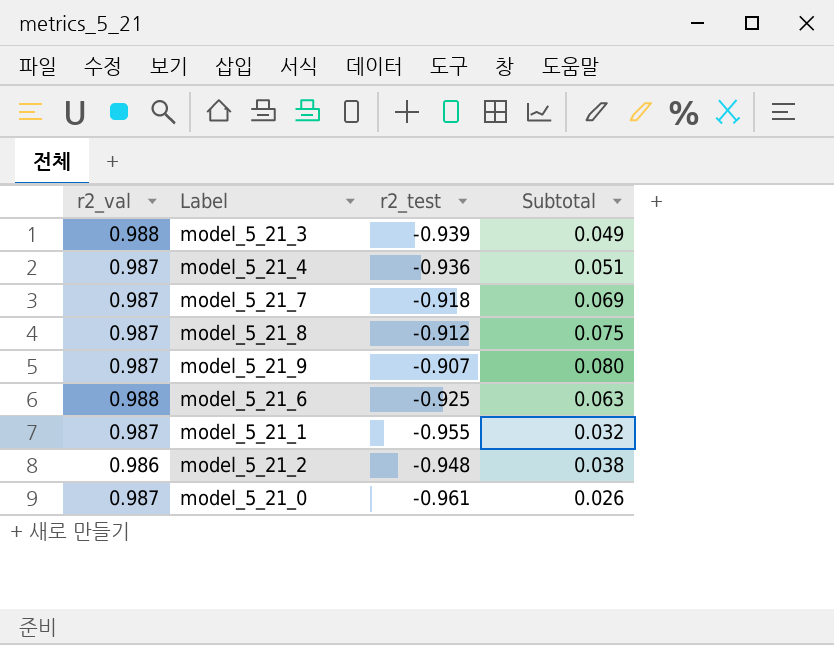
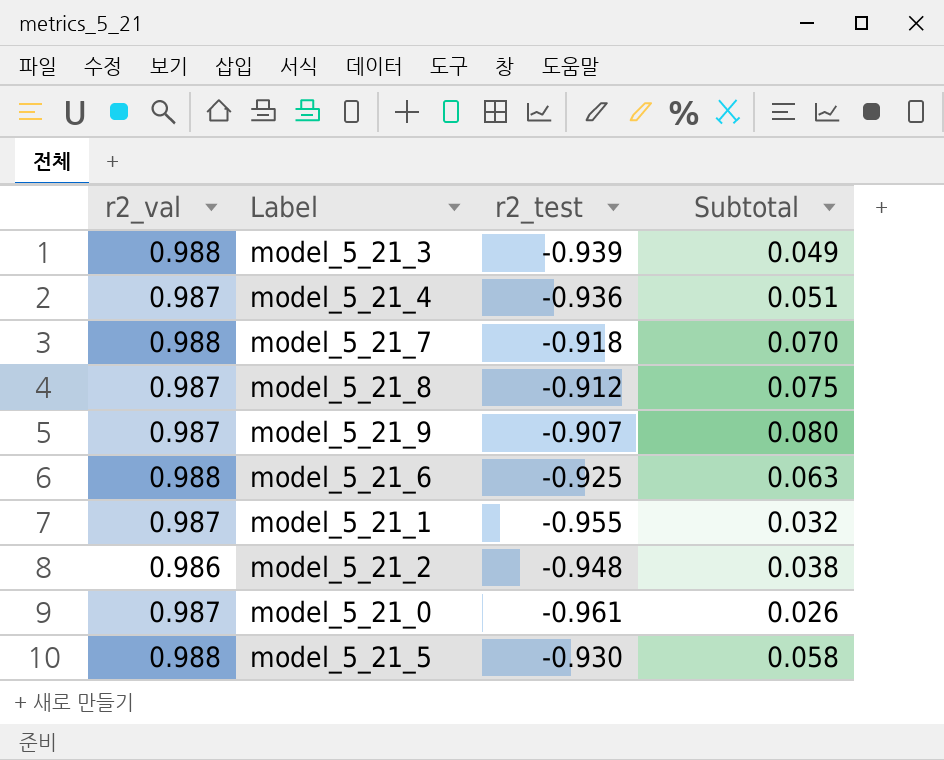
model_5_21_7 | r2_val: 0.987 -> 0.988
model_5_21_7 | Subtotal: 0.069 -> 0.070
row model_5_21_5: none -> 0.988 | -0.930 | 0.058

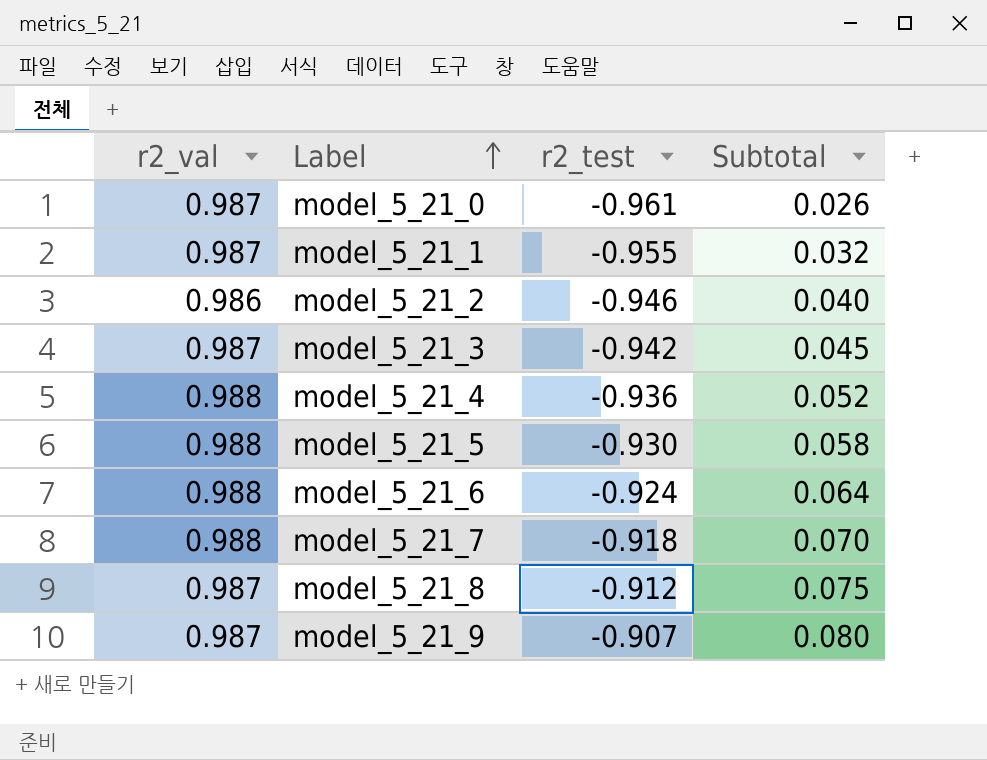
row order: none -> Label ascending
model_5_21_2 | r2_test: -0.948 -> -0.946
model_5_21_2 | Subtotal: 0.038 -> 0.040
model_5_21_3 | r2_val: 0.988 -> 0.987
model_5_21_3 | r2_test: -0.939 -> -0.942
model_5_21_3 | Subtotal: 0.049 -> 0.045
model_5_21_4 | r2_val: 0.987 -> 0.988
model_5_21_4 | Subtotal: 0.051 -> 0.052
model_5_21_6 | r2_test: -0.925 -> -0.924
model_5_21_6 | Subtotal: 0.063 -> 0.064

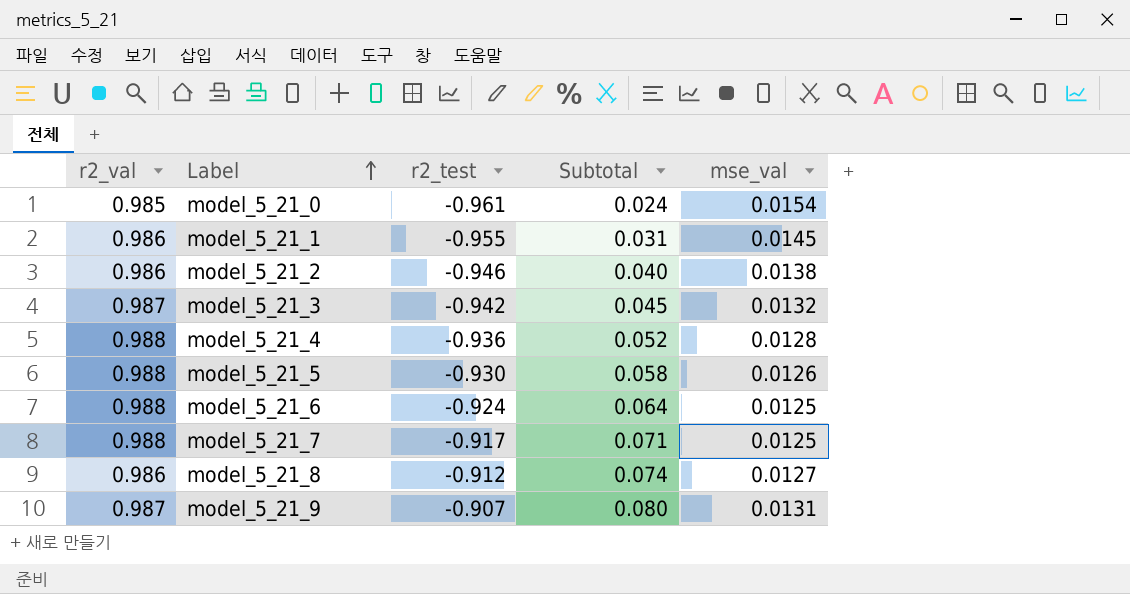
column mse_val | position: none -> 5
model_5_21_0 | r2_val: 0.987 -> 0.985
model_5_21_0 | Subtotal: 0.026 -> 0.024
model_5_21_1 | r2_val: 0.987 -> 0.986
model_5_21_1 | Subtotal: 0.032 -> 0.031
model_5_21_7 | r2_test: -0.918 -> -0.917
model_5_21_7 | Subtotal: 0.070 -> 0.071
model_5_21_8 | r2_val: 0.987 -> 0.986
model_5_21_8 | Subtotal: 0.075 -> 0.074

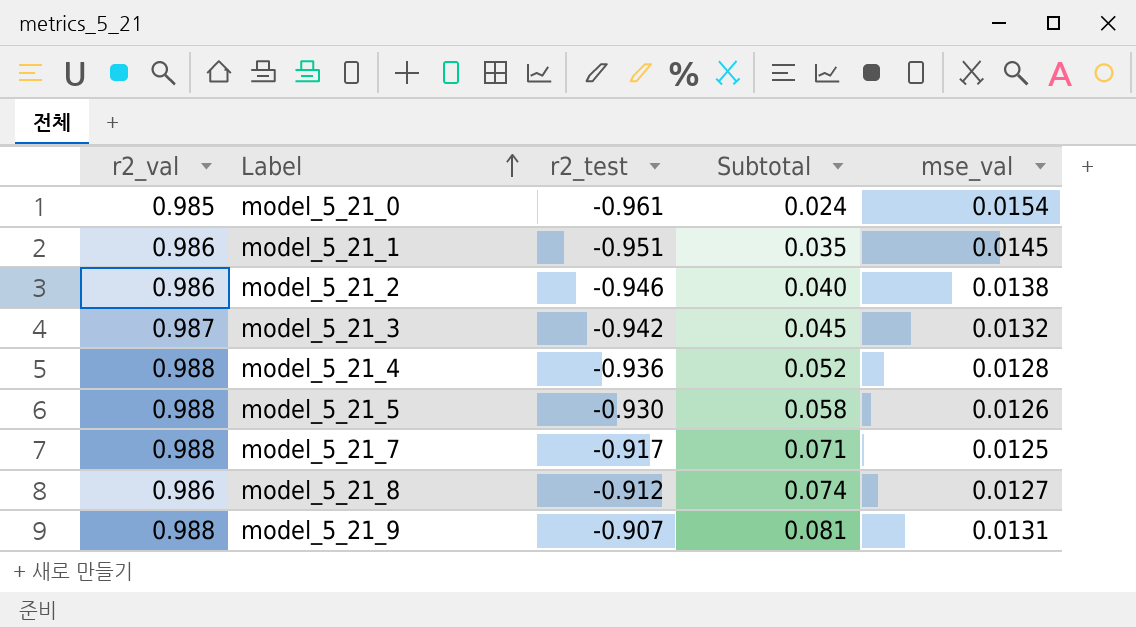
row model_5_21_6: 0.988 | -0.924 | 0.064 | 0.0125 -> none
model_5_21_1 | r2_test: -0.955 -> -0.951
model_5_21_1 | Subtotal: 0.031 -> 0.035
model_5_21_9 | r2_val: 0.987 -> 0.988
model_5_21_9 | Subtotal: 0.080 -> 0.081

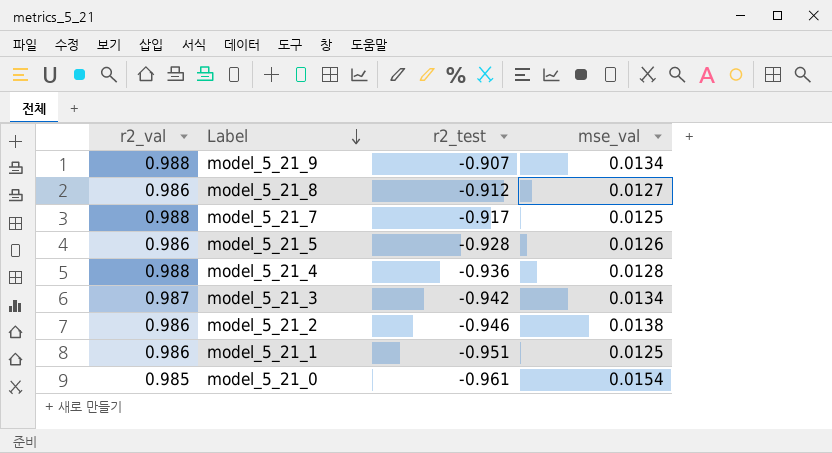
row order: Label ascending -> Label descending
column Subtotal | formula: [r2_val] + [r2_test] -> none
model_5_21_9 | mse_val: 0.0131 -> 0.0134
model_5_21_5 | r2_val: 0.988 -> 0.986
model_5_21_5 | r2_test: -0.930 -> -0.928
model_5_21_3 | mse_val: 0.0132 -> 0.0134
model_5_21_1 | mse_val: 0.0145 -> 0.0125

